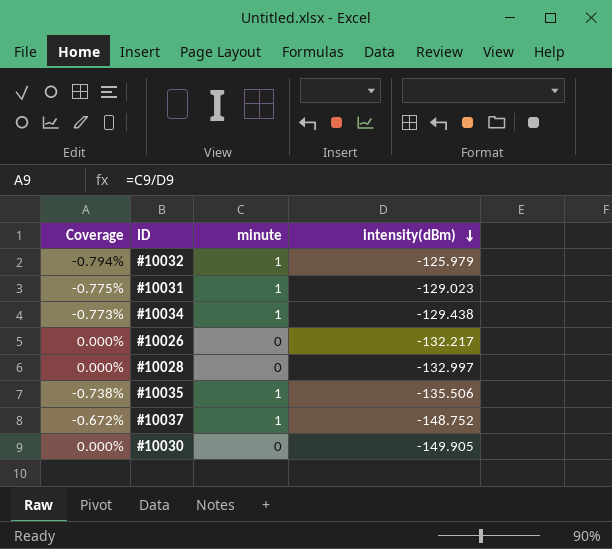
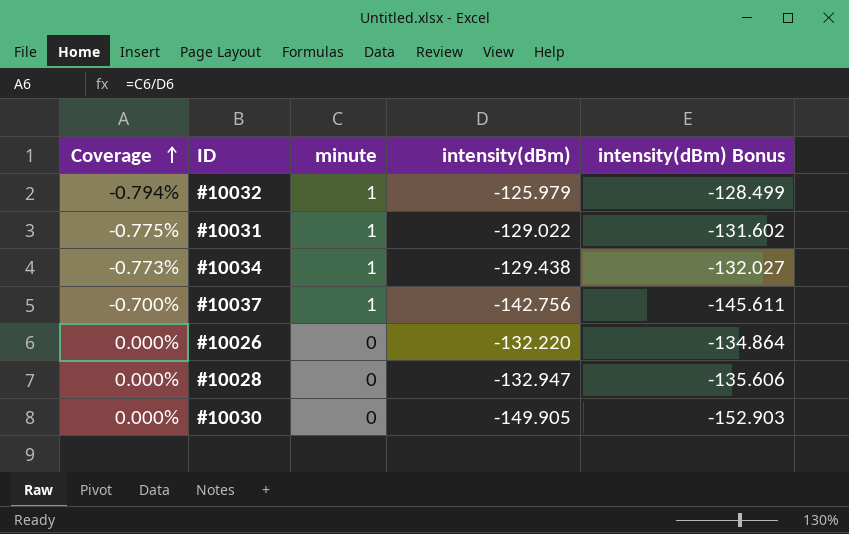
row order: intensity(dBm) descending -> Coverage ascending
column intensity(dBm) Bonus | formula: none -> [intensity(dBm)] * 1.02
row #10035: -0.738% | 1 | -135.506 -> none
#10031 | intensity(dBm): -129.023 -> -129.022
#10037 | Coverage: -0.672% -> -0.700%
#10037 | intensity(dBm): -148.752 -> -142.756
#10026 | intensity(dBm): -132.217 -> -132.220
#10028 | intensity(dBm): -132.997 -> -132.947

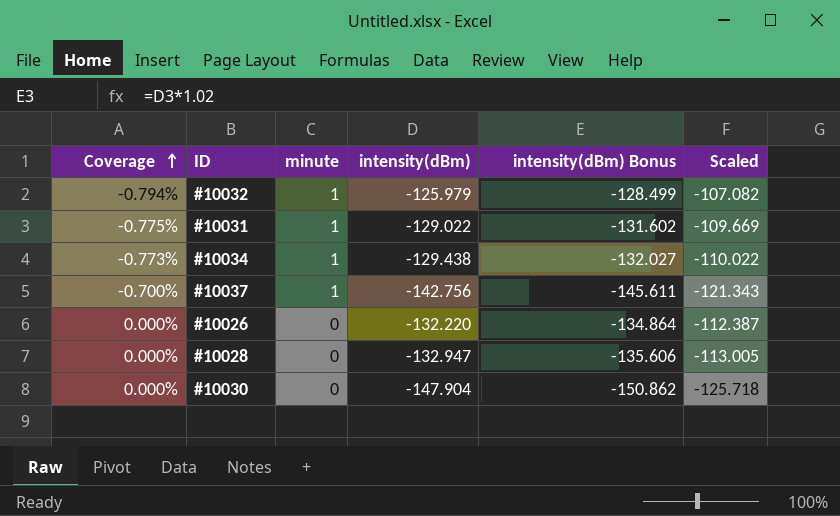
column Scaled | formula: none -> [intensity(dBm)] * 0.85
#10030 | intensity(dBm): -149.905 -> -147.904
#10030 | intensity(dBm) Bonus: -152.903 -> -150.862

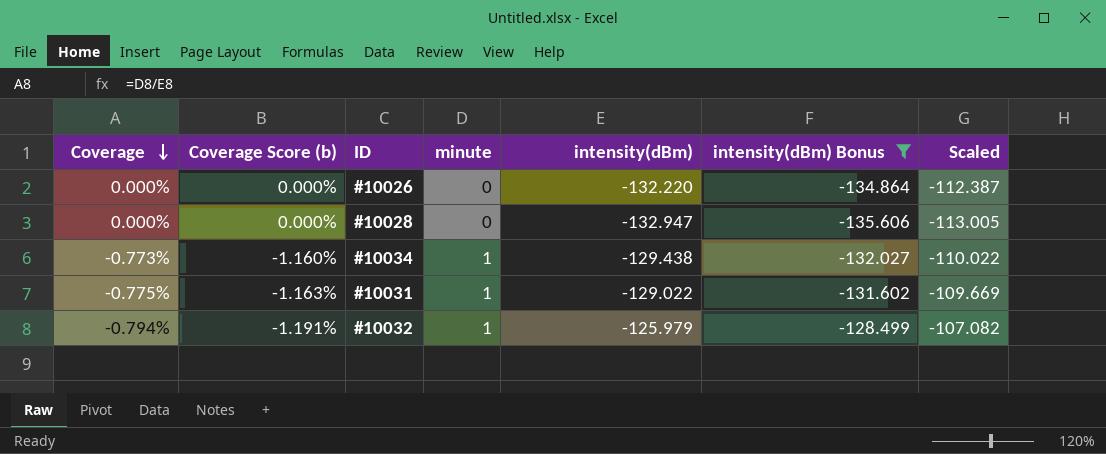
filter: none -> intensity(dBm) Bonus >= -135.606
row order: Coverage ascending -> Coverage descending
column Coverage Score (b) | formula: none -> [Coverage] * 1.5

